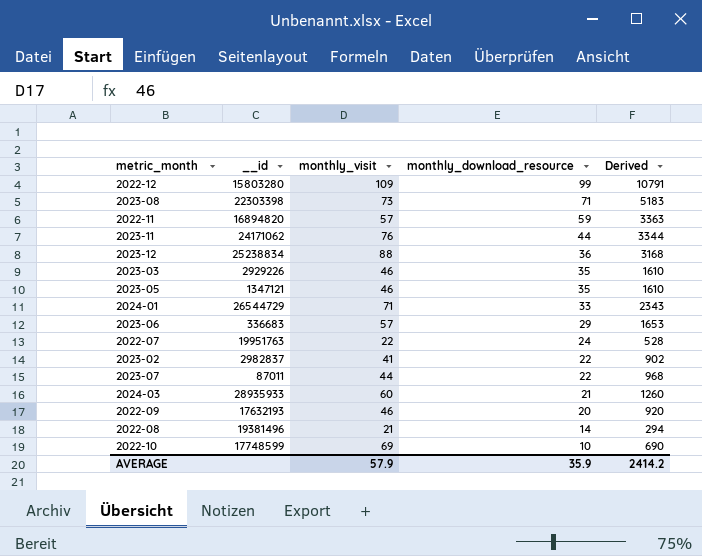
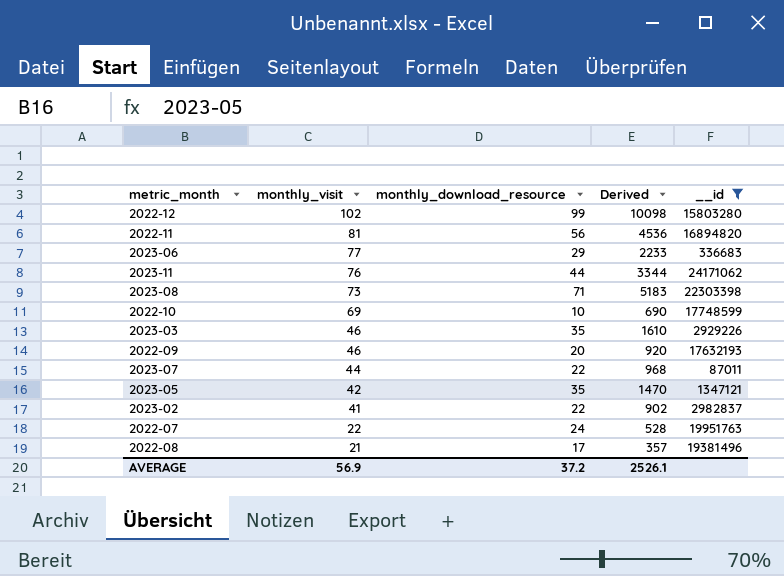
filter: none -> __id <= 24171062
row order: monthly_download_resource descending -> monthly_visit descending
column __id | position: 2 -> 5
2022-12 | monthly_visit: 109 -> 102
2022-12 | Derived: 10791 -> 10098
2022-11 | monthly_visit: 57 -> 81
2022-11 | monthly_download_resource: 59 -> 56
2022-11 | Derived: 3363 -> 4536
2023-06 | monthly_visit: 57 -> 77
2023-06 | Derived: 1653 -> 2233
2023-05 | monthly_visit: 46 -> 42
2023-05 | Derived: 1610 -> 1470
2022-08 | monthly_download_resource: 14 -> 17
2022-08 | Derived: 294 -> 357
AVERAGE | monthly_visit: 57.9 -> 56.9
AVERAGE | monthly_download_resource: 35.9 -> 37.2
AVERAGE | Derived: 2414.2 -> 2526.1

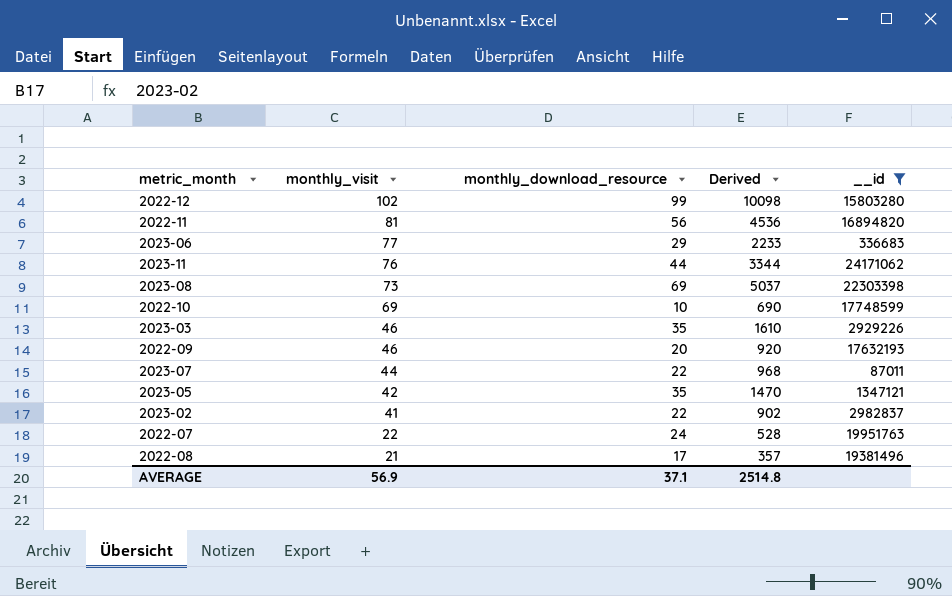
2023-08 | monthly_download_resource: 71 -> 69
2023-08 | Derived: 5183 -> 5037
AVERAGE | monthly_download_resource: 37.2 -> 37.1
AVERAGE | Derived: 2526.1 -> 2514.8

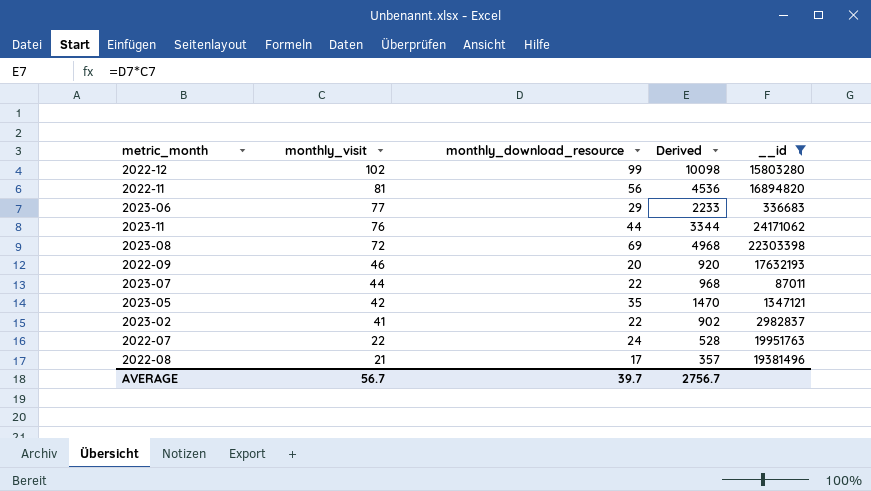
row 2022-10: 69 | 10 | 690 | 17748599 -> none
row 2023-03: 46 | 35 | 1610 | 2929226 -> none
2023-08 | monthly_visit: 73 -> 72
2023-08 | Derived: 5037 -> 4968
AVERAGE | monthly_visit: 56.9 -> 56.7
AVERAGE | monthly_download_resource: 37.1 -> 39.7
AVERAGE | Derived: 2514.8 -> 2756.7

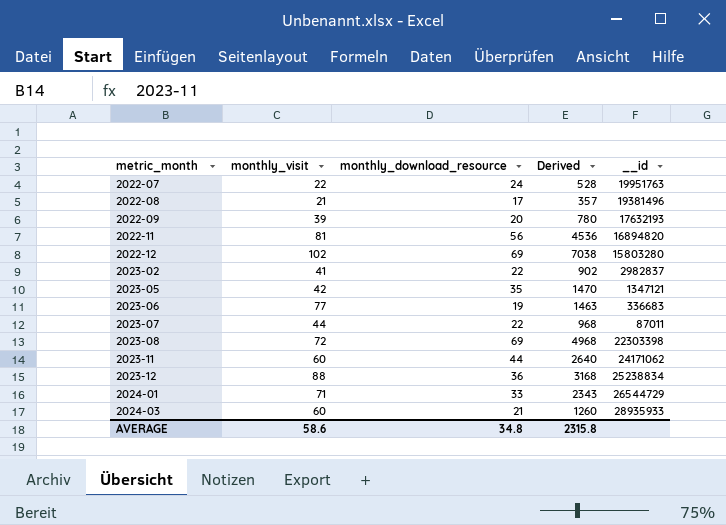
filter: __id <= 24171062 -> none
row order: monthly_visit descending -> metric_month ascending
2022-09 | monthly_visit: 46 -> 39
2022-09 | Derived: 920 -> 780
2022-12 | monthly_download_resource: 99 -> 69
2022-12 | Derived: 10098 -> 7038
2023-06 | monthly_download_resource: 29 -> 19
2023-06 | Derived: 2233 -> 1463
2023-11 | monthly_visit: 76 -> 60
2023-11 | Derived: 3344 -> 2640
AVERAGE | monthly_visit: 56.7 -> 58.6
AVERAGE | monthly_download_resource: 39.7 -> 34.8
AVERAGE | Derived: 2756.7 -> 2315.8

